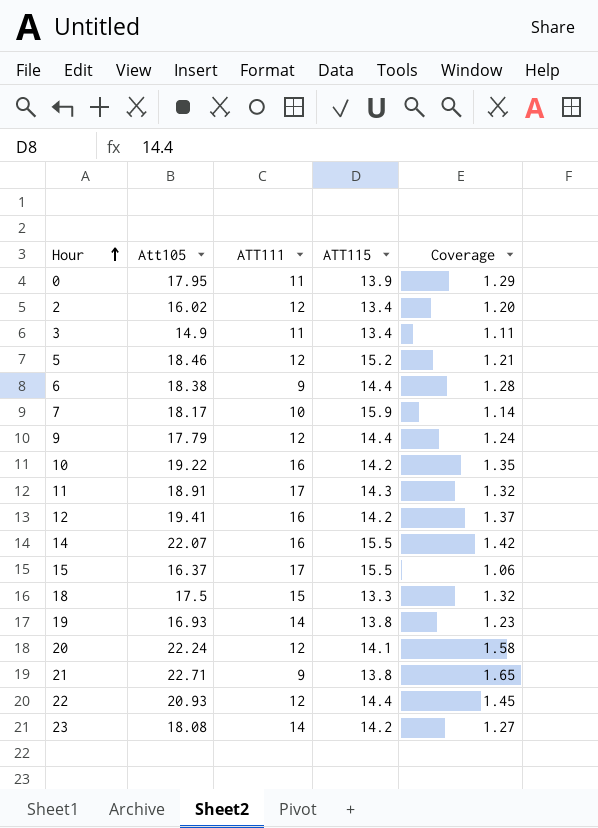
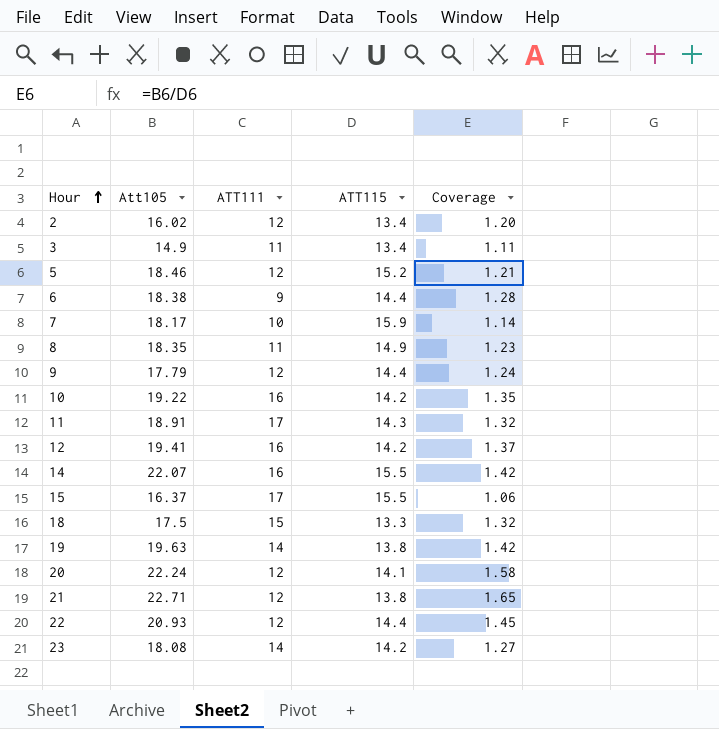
row 0: 17.95 | 11 | 13.9 | 1.29 -> none
row 8: none -> 18.35 | 11 | 14.9 | 1.23
19 | Att105: 16.93 -> 19.63
19 | Coverage: 1.23 -> 1.42
21 | ATT111: 9 -> 12

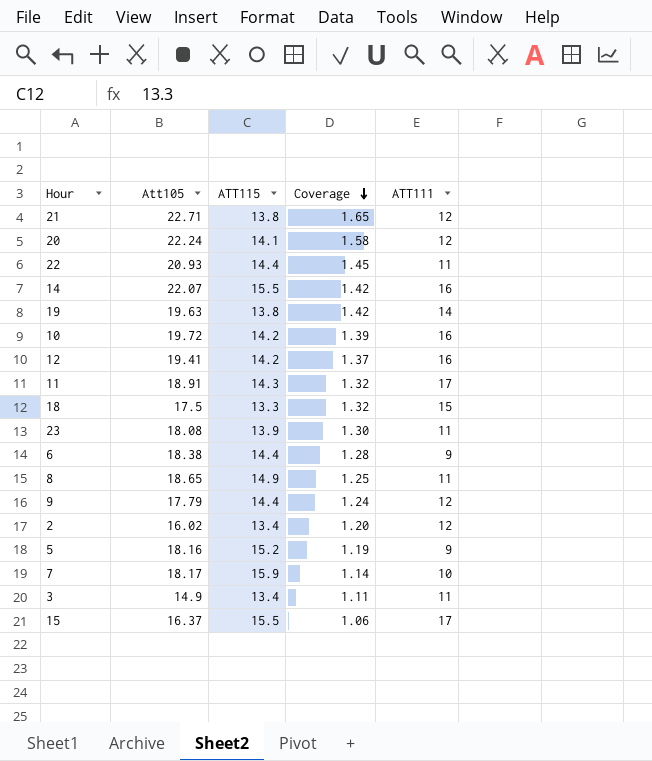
row order: Hour ascending -> Coverage descending
column ATT111 | position: 3 -> 5
22 | ATT111: 12 -> 11
10 | Att105: 19.22 -> 19.72
10 | Coverage: 1.35 -> 1.39
23 | ATT115: 14.2 -> 13.9
23 | Coverage: 1.27 -> 1.30
23 | ATT111: 14 -> 11
8 | Att105: 18.35 -> 18.65
8 | Coverage: 1.23 -> 1.25
5 | Att105: 18.46 -> 18.16
5 | Coverage: 1.21 -> 1.19
5 | ATT111: 12 -> 9

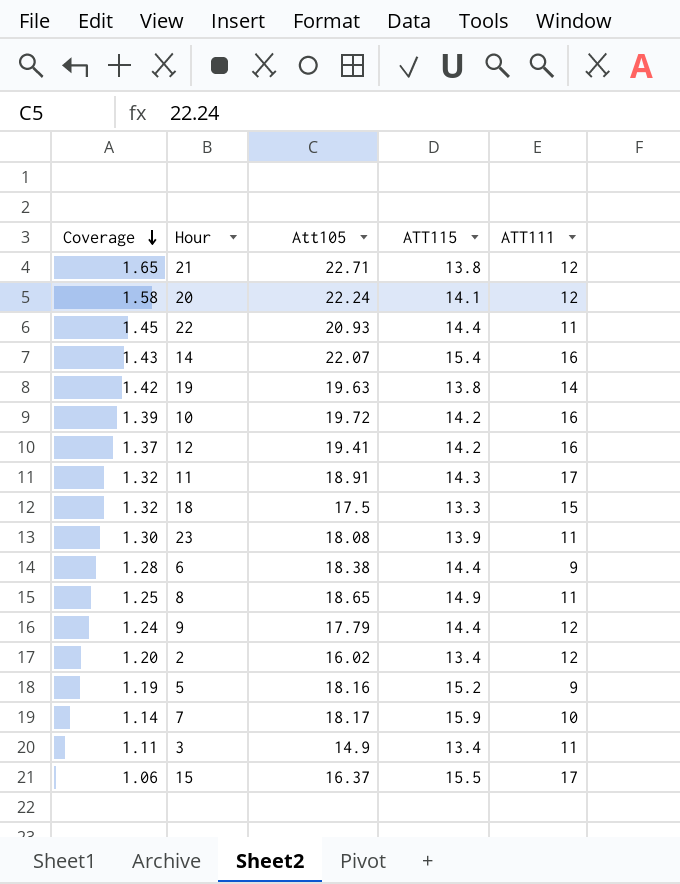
column Coverage | position: 4 -> 1
14 | Coverage: 1.42 -> 1.43
14 | ATT115: 15.5 -> 15.4

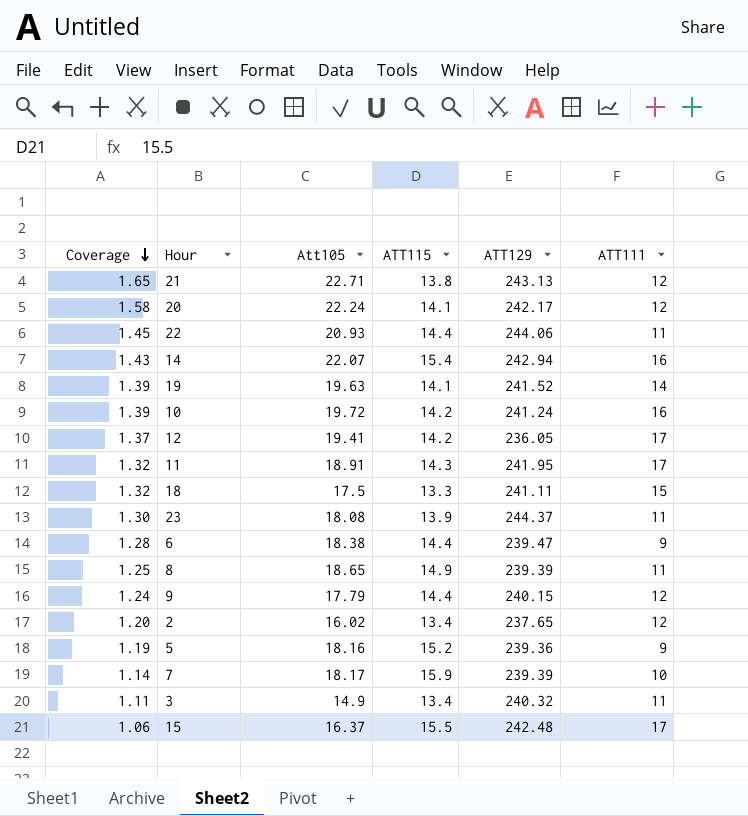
column ATT129 | position: none -> 5
19 | Coverage: 1.42 -> 1.39
19 | ATT115: 13.8 -> 14.1
12 | ATT111: 16 -> 17

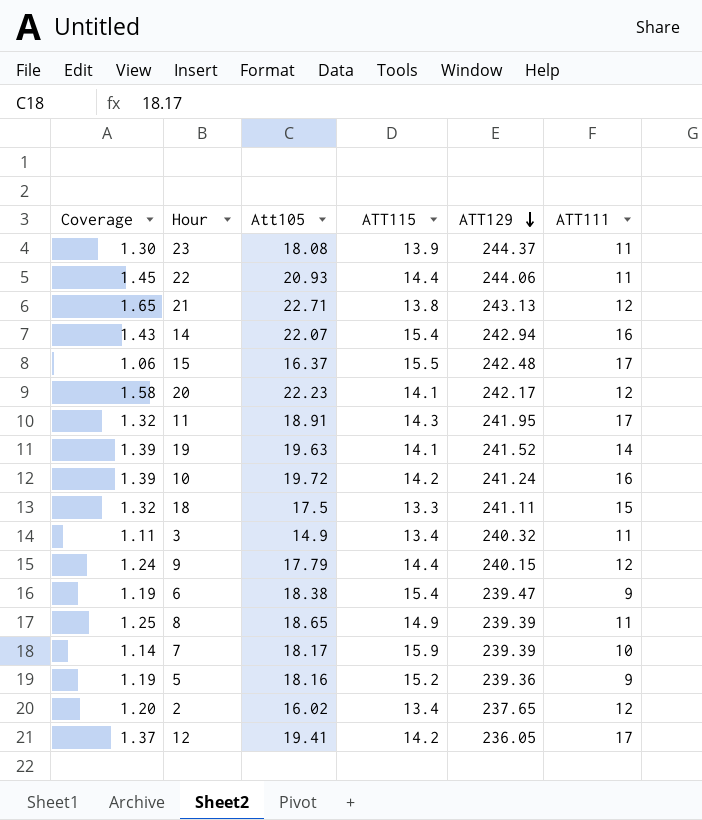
row order: Coverage descending -> ATT129 descending
20 | Att105: 22.24 -> 22.23
6 | Coverage: 1.28 -> 1.19
6 | ATT115: 14.4 -> 15.4

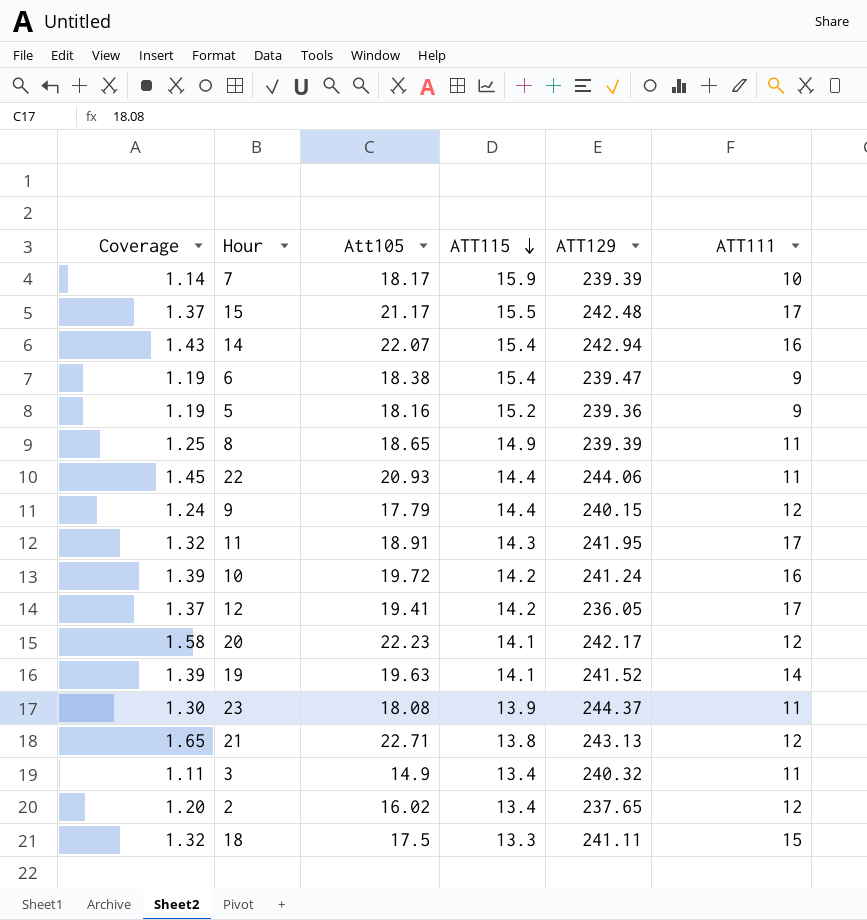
row order: ATT129 descending -> ATT115 descending
15 | Coverage: 1.06 -> 1.37
15 | Att105: 16.37 -> 21.17

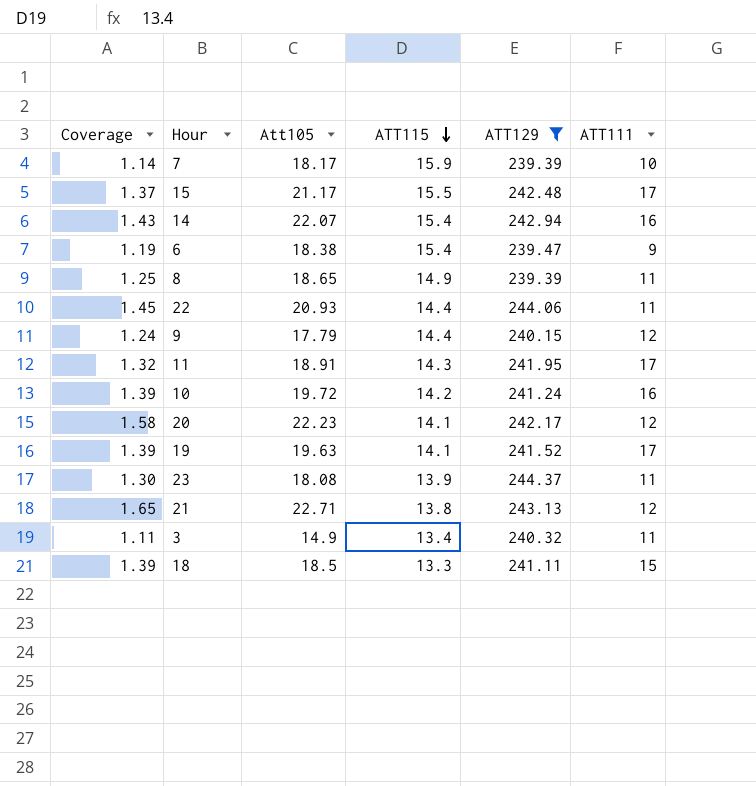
filter: none -> ATT129 >= 239.39
19 | ATT111: 14 -> 17
18 | Coverage: 1.32 -> 1.39
18 | Att105: 17.5 -> 18.5

